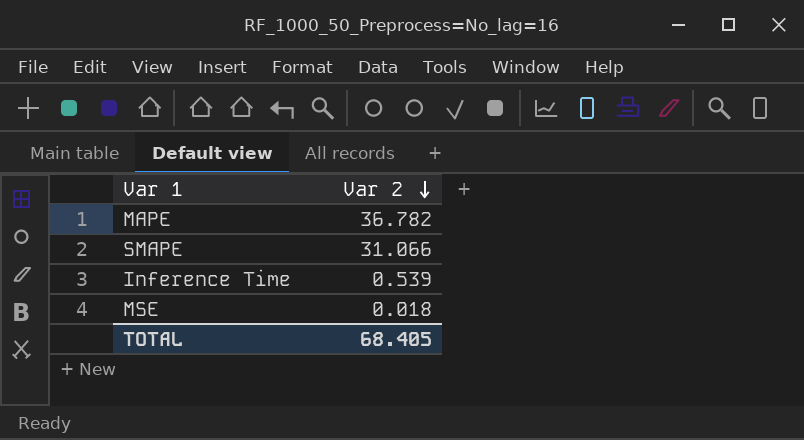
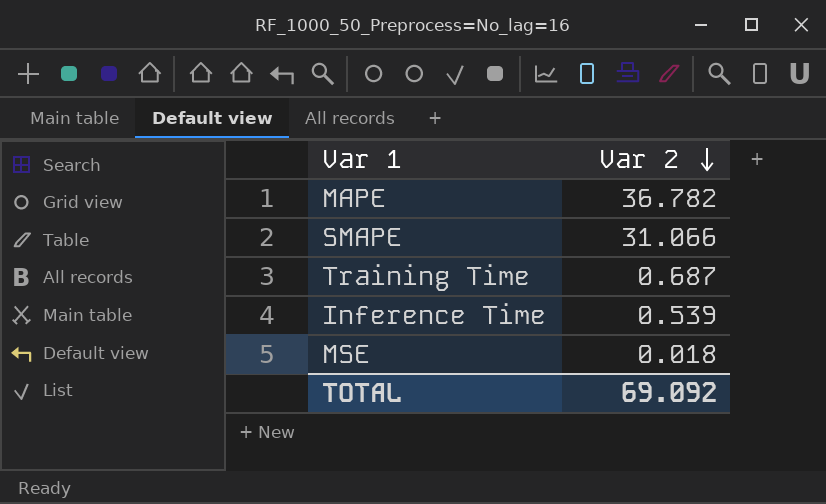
row Training Time: none -> 0.687
TOTAL | Var 2: 68.405 -> 69.092

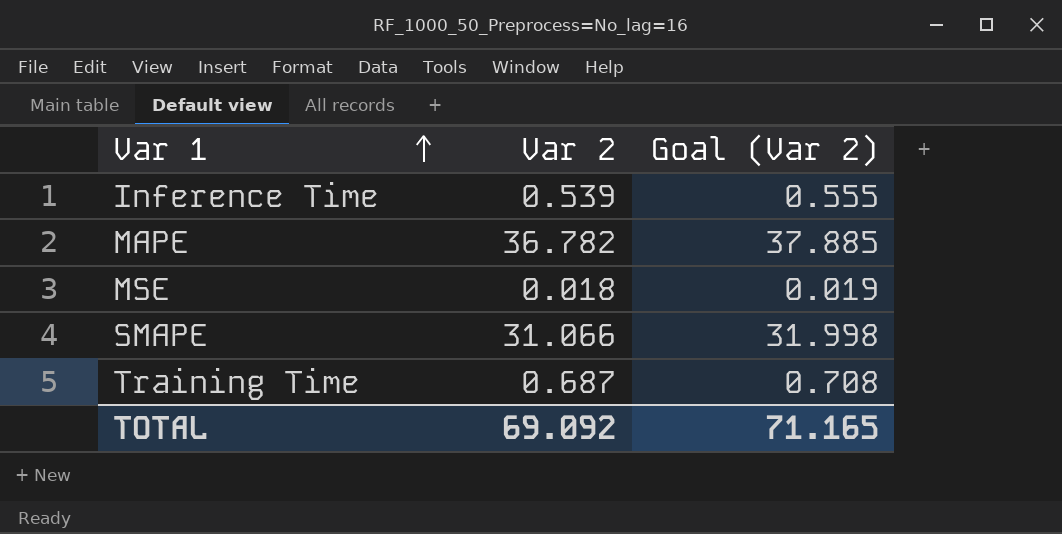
row order: Var 2 descending -> Var 1 ascending
column Goal (Var 2) | formula: none -> [Var 2] * 1.03

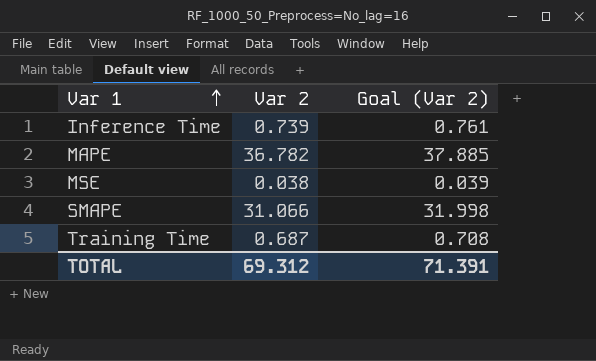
Inference Time | Var 2: 0.539 -> 0.739
Inference Time | Goal (Var 2): 0.555 -> 0.761
MSE | Var 2: 0.018 -> 0.038
MSE | Goal (Var 2): 0.019 -> 0.039
TOTAL | Var 2: 69.092 -> 69.312
TOTAL | Goal (Var 2): 71.165 -> 71.391

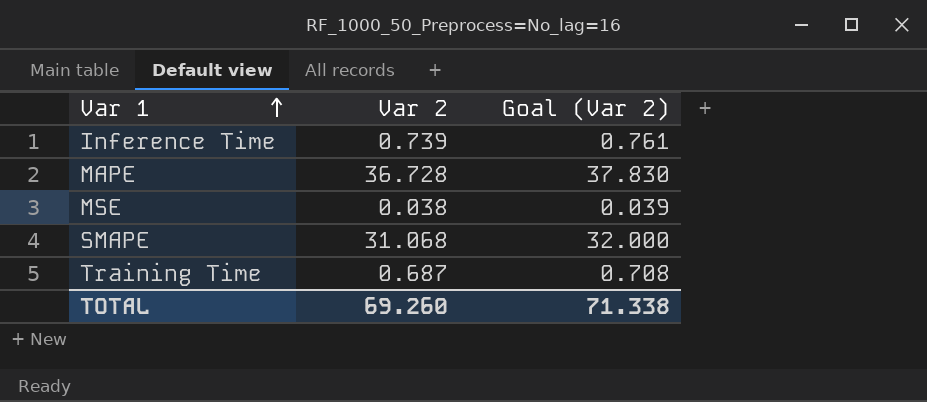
MAPE | Var 2: 36.782 -> 36.728
MAPE | Goal (Var 2): 37.885 -> 37.830
SMAPE | Var 2: 31.066 -> 31.068
SMAPE | Goal (Var 2): 31.998 -> 32.000
TOTAL | Var 2: 69.312 -> 69.260
TOTAL | Goal (Var 2): 71.391 -> 71.338

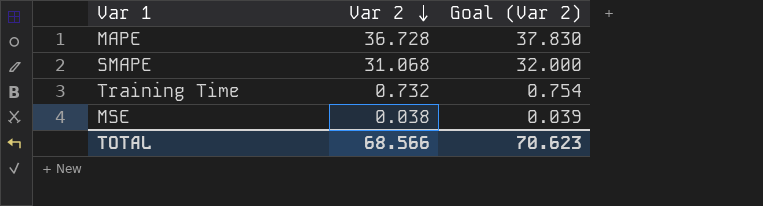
row order: Var 1 ascending -> Var 2 descending
row Inference Time: 0.739 | 0.761 -> none
Training Time | Var 2: 0.687 -> 0.732
Training Time | Goal (Var 2): 0.708 -> 0.754
TOTAL | Var 2: 69.260 -> 68.566
TOTAL | Goal (Var 2): 71.338 -> 70.623

